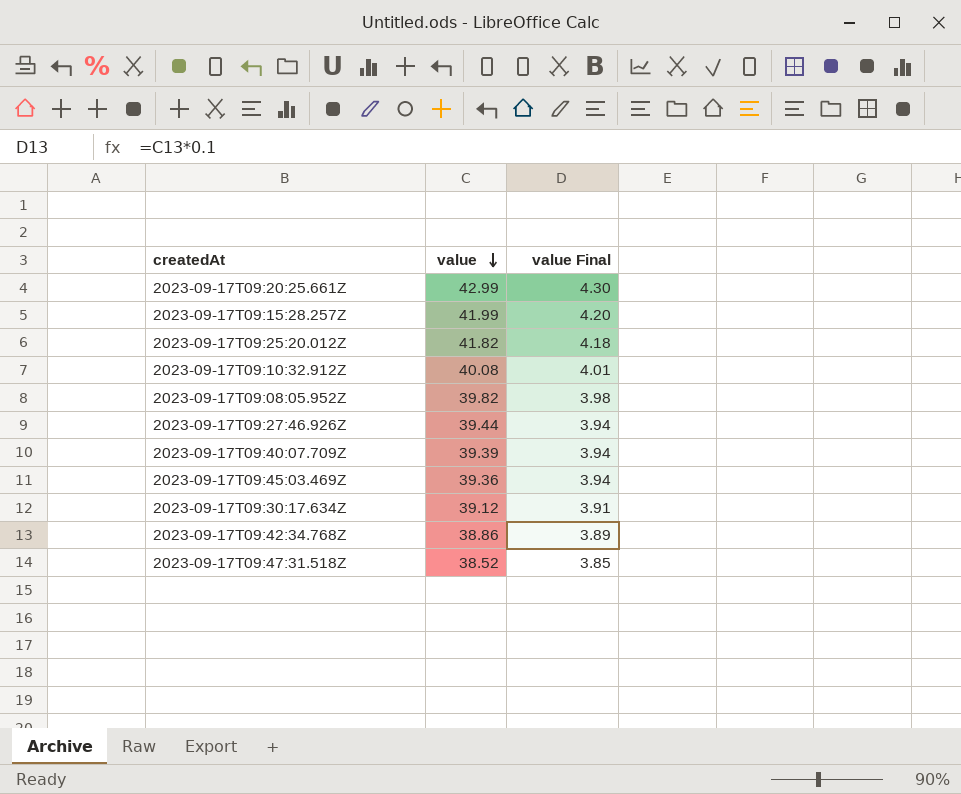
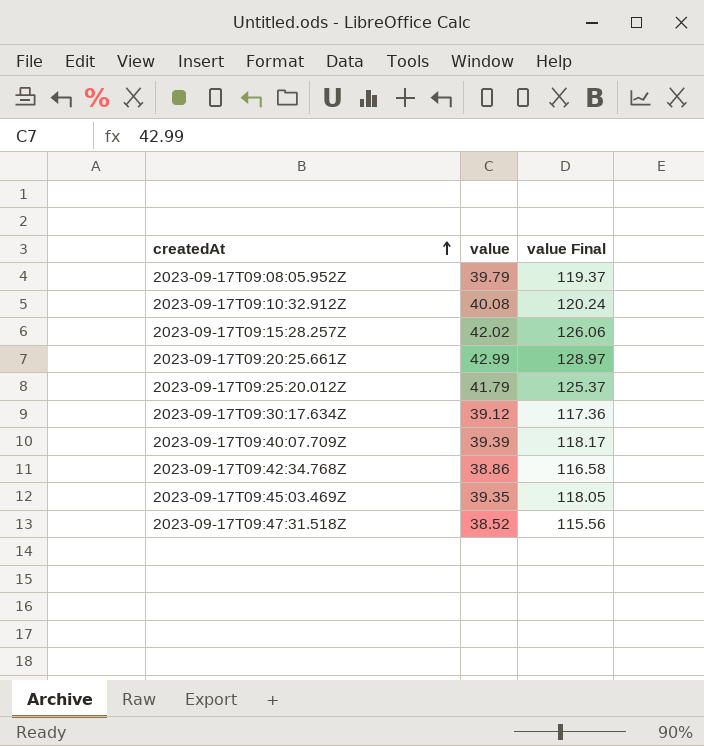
row order: value descending -> createdAt ascending
column value Final | formula: [value] * 0.1 -> [value] * 3
row 2023-09-17T09:27:46.926Z: 39.44 | 3.94 -> none
2023-09-17T09:08:05.952Z | value: 39.82 -> 39.79
2023-09-17T09:15:28.257Z | value: 41.99 -> 42.02
2023-09-17T09:25:20.012Z | value: 41.82 -> 41.79
2023-09-17T09:45:03.469Z | value: 39.36 -> 39.35

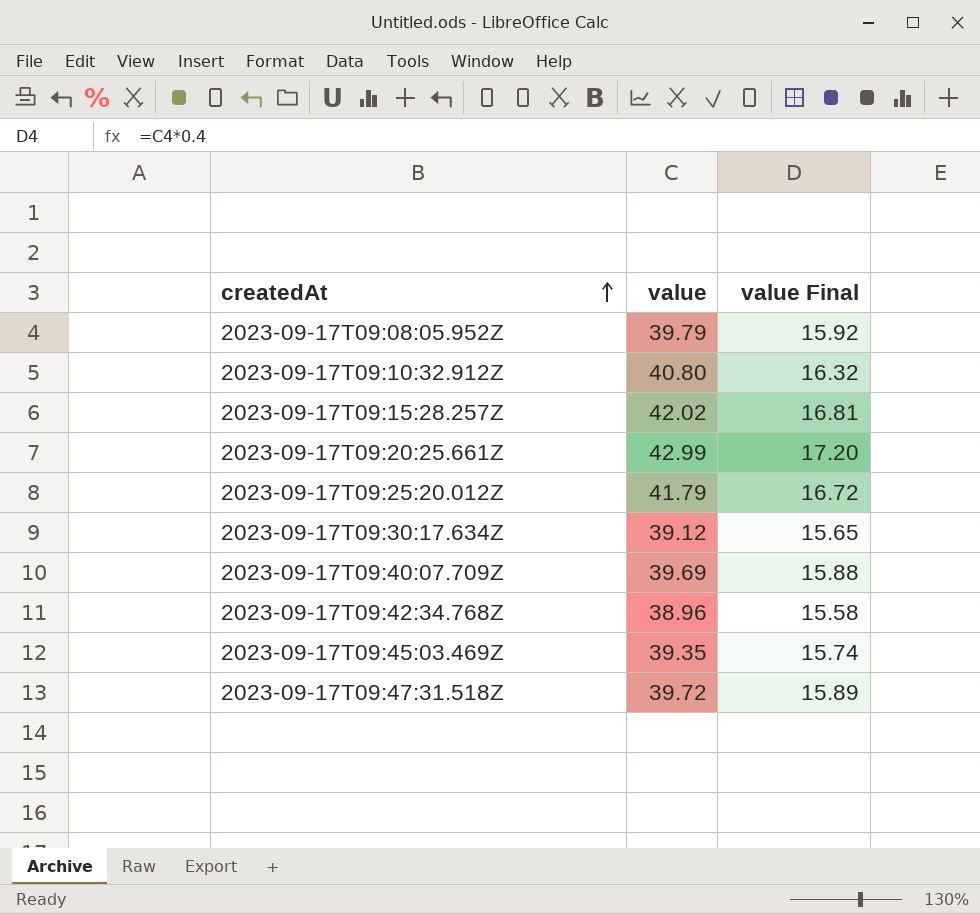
column value Final | formula: [value] * 3 -> [value] * 0.4
2023-09-17T09:10:32.912Z | value: 40.08 -> 40.80
2023-09-17T09:40:07.709Z | value: 39.39 -> 39.69
2023-09-17T09:42:34.768Z | value: 38.86 -> 38.96
2023-09-17T09:47:31.518Z | value: 38.52 -> 39.72

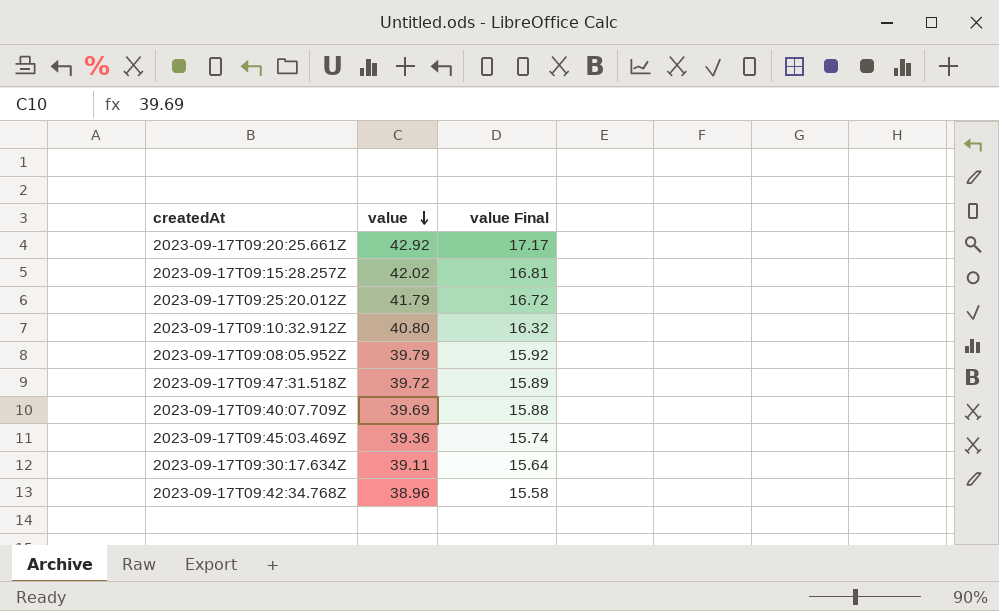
row order: createdAt ascending -> value descending
2023-09-17T09:20:25.661Z | value: 42.99 -> 42.92
2023-09-17T09:20:25.661Z | value Final: 17.20 -> 17.17
2023-09-17T09:45:03.469Z | value: 39.35 -> 39.36
2023-09-17T09:30:17.634Z | value: 39.12 -> 39.11
2023-09-17T09:30:17.634Z | value Final: 15.65 -> 15.64

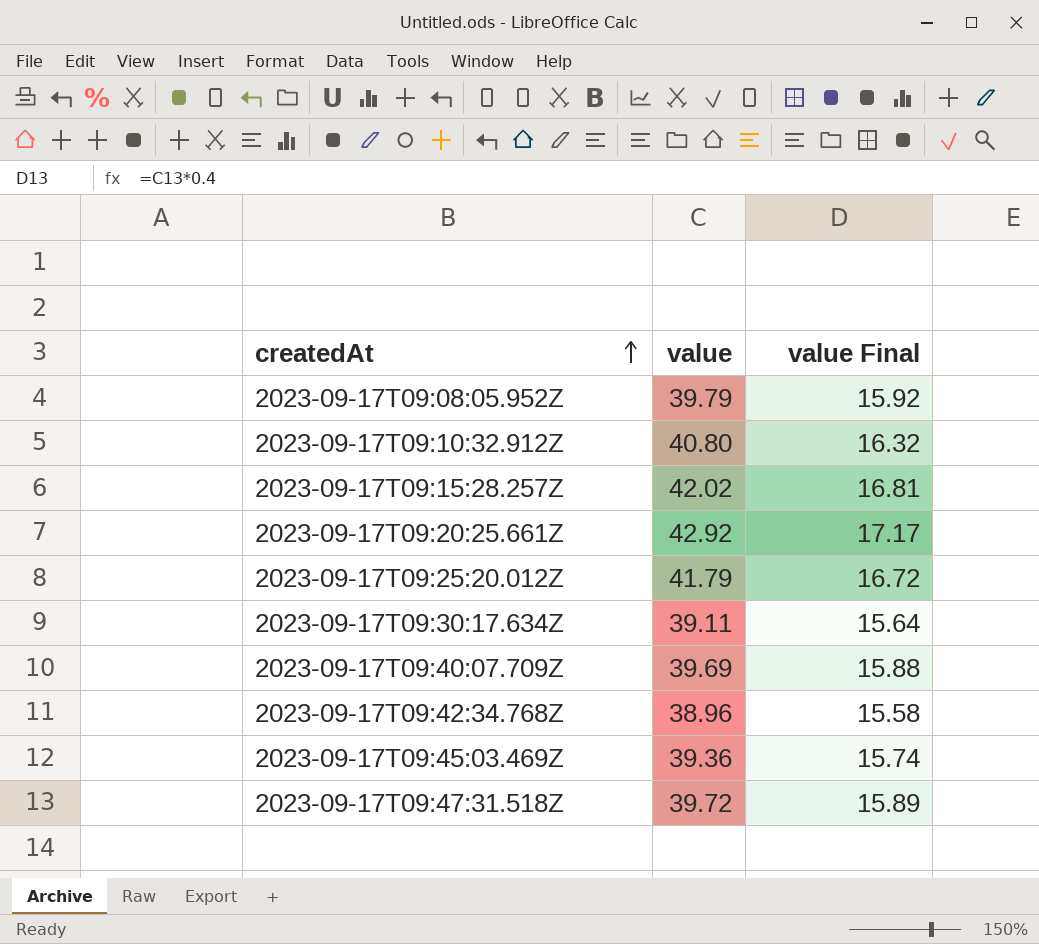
row order: value descending -> createdAt ascending

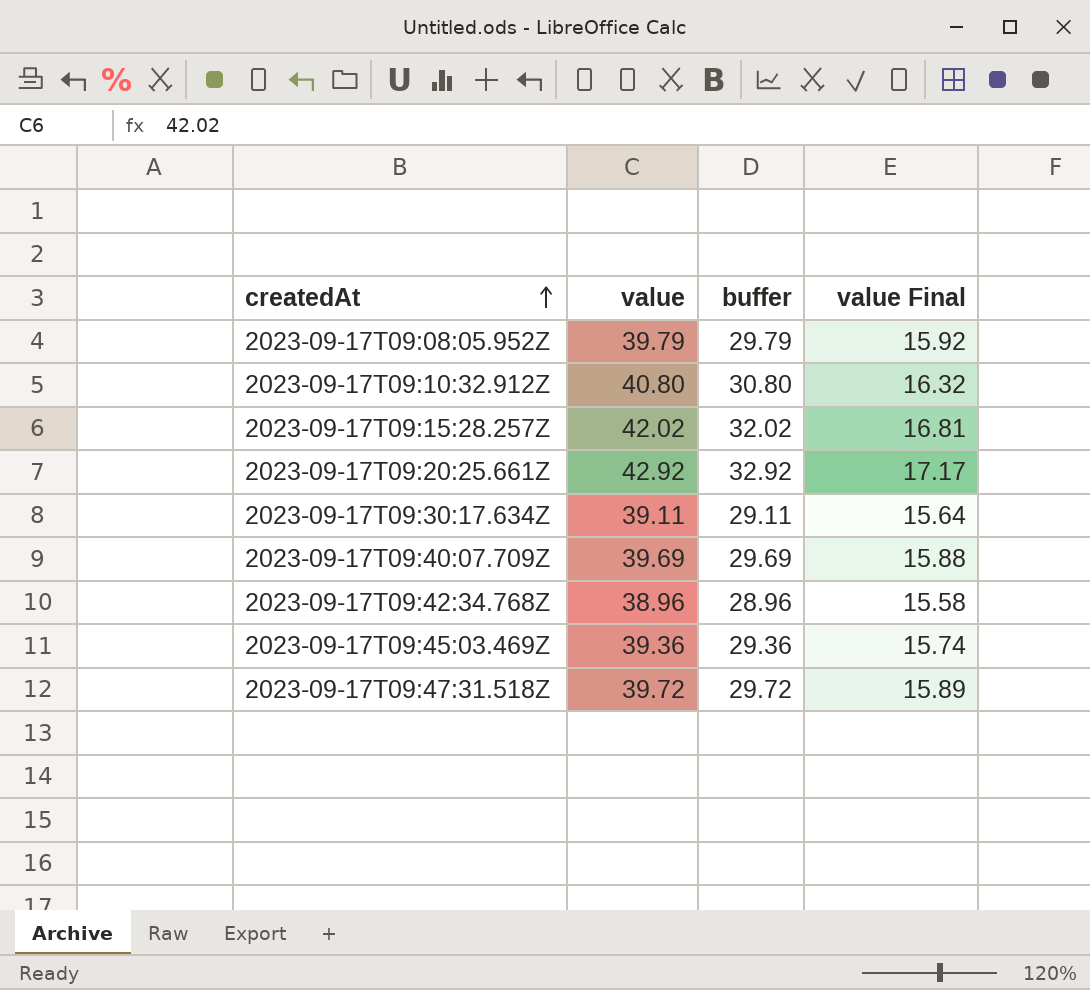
column buffer | formula: none -> [value] - 10
row 2023-09-17T09:25:20.012Z: 41.79 | 16.72 -> none

